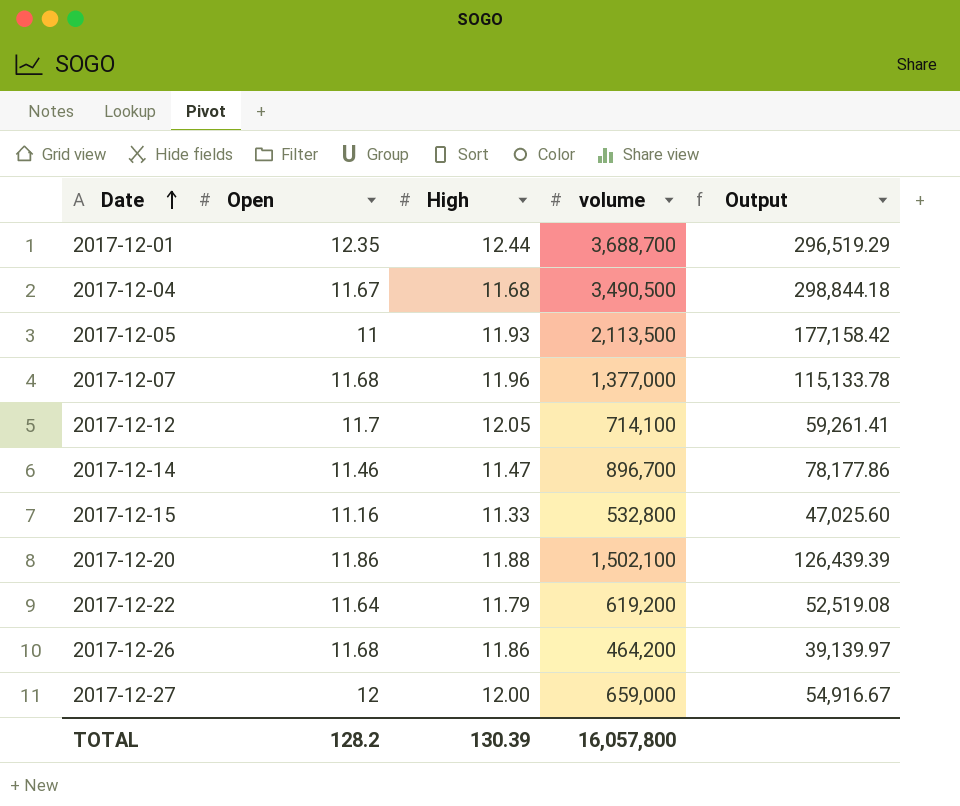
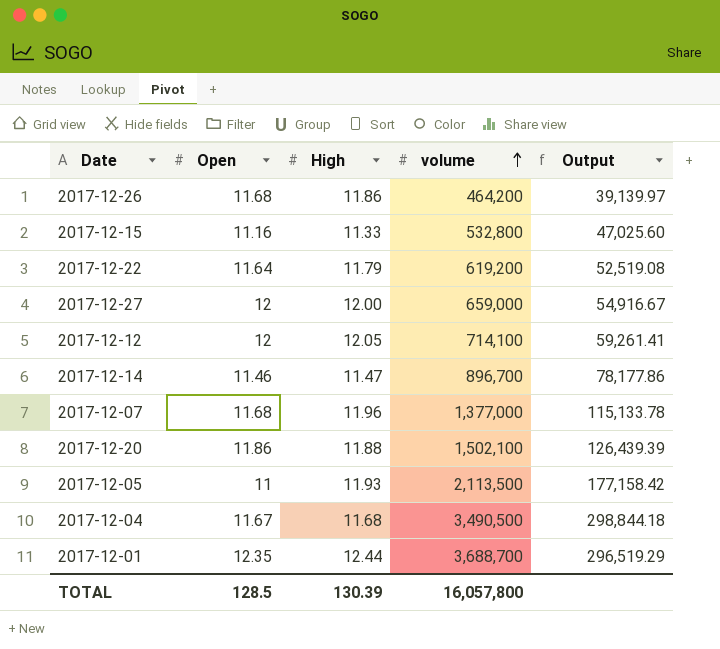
row order: Date ascending -> volume ascending
2017-12-12 | Open: 11.7 -> 12
TOTAL | Open: 128.2 -> 128.5

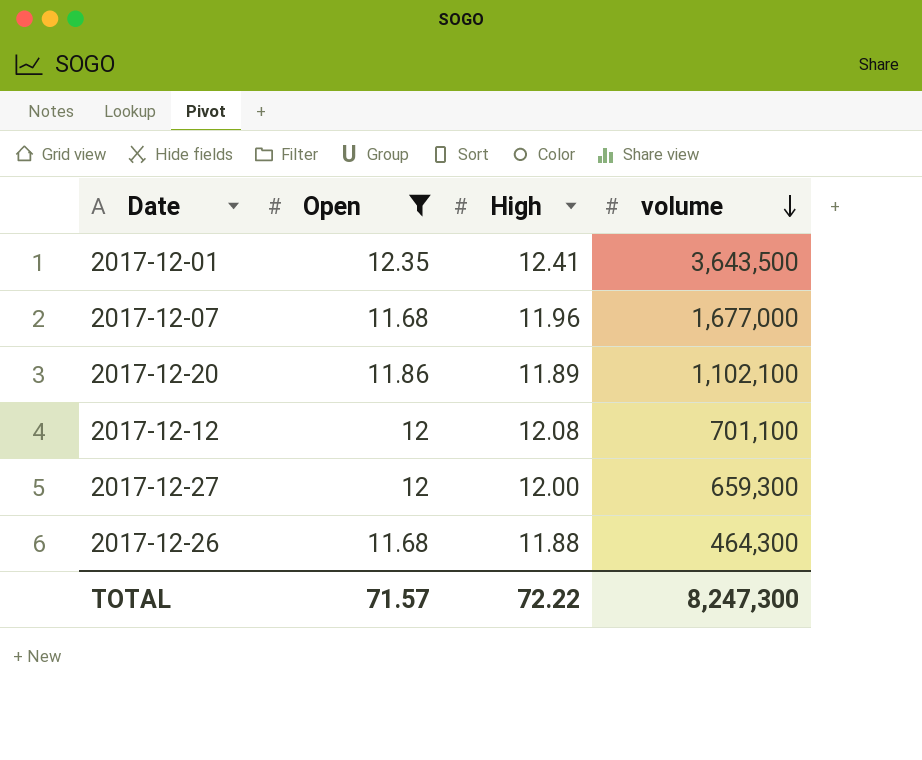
filter: none -> Open >= 11.68
row order: volume ascending -> volume descending
column Output | formula: [volume] / [High] -> none
2017-12-01 | High: 12.44 -> 12.41
2017-12-01 | volume: 3,688,700 -> 3,643,500
2017-12-07 | volume: 1,377,000 -> 1,677,000
2017-12-20 | High: 11.88 -> 11.89
2017-12-20 | volume: 1,502,100 -> 1,102,100
2017-12-12 | High: 12.05 -> 12.08
2017-12-12 | volume: 714,100 -> 701,100
2017-12-27 | volume: 659,000 -> 659,300
2017-12-26 | High: 11.86 -> 11.88
2017-12-26 | volume: 464,200 -> 464,300
TOTAL | Open: 128.5 -> 71.57
TOTAL | High: 130.39 -> 72.22
TOTAL | volume: 16,057,800 -> 8,247,300

